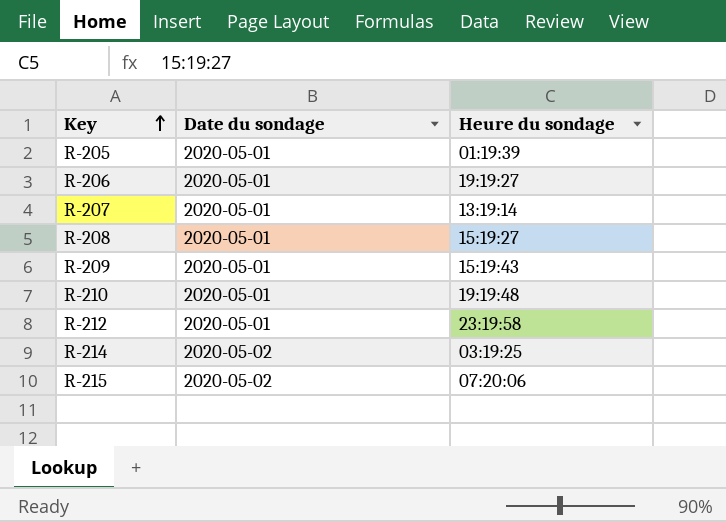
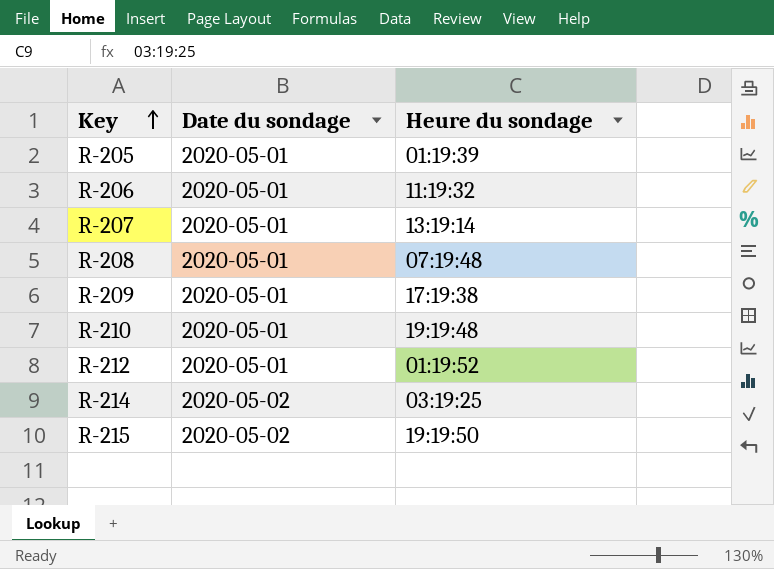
R-206 | Heure du sondage: 19:19:27 -> 11:19:32
R-208 | Heure du sondage: 15:19:27 -> 07:19:48
R-209 | Heure du sondage: 15:19:43 -> 17:19:38
R-212 | Heure du sondage: 23:19:58 -> 01:19:52
R-215 | Heure du sondage: 07:20:06 -> 19:19:50

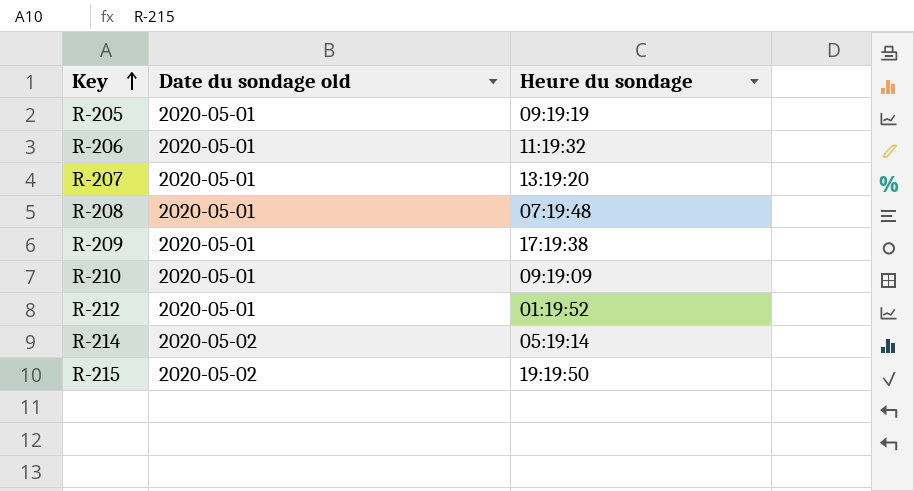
column name: Date du sondage -> Date du sondage old
R-205 | Heure du sondage: 01:19:39 -> 09:19:19
R-207 | Heure du sondage: 13:19:14 -> 13:19:20
R-210 | Heure du sondage: 19:19:48 -> 09:19:09
R-214 | Heure du sondage: 03:19:25 -> 05:19:14

